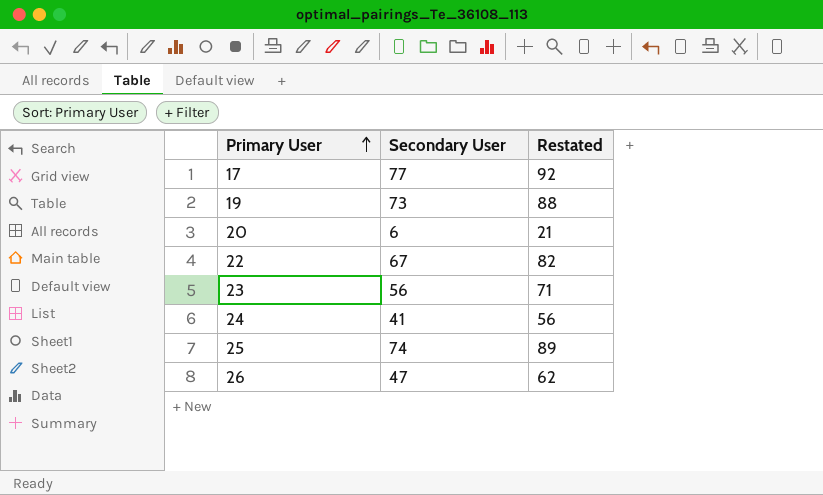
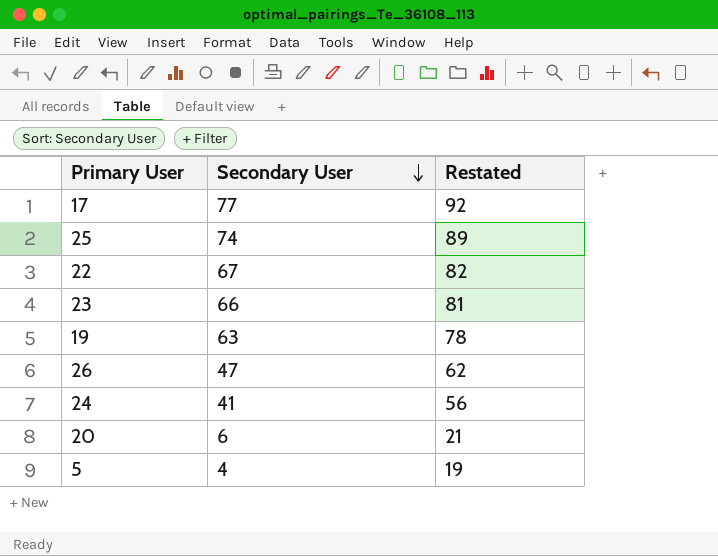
row order: Primary User ascending -> Secondary User descending
23 | Secondary User: 56 -> 66
23 | Restated: 71 -> 81
19 | Secondary User: 73 -> 63
19 | Restated: 88 -> 78
row 5: none -> 4 | 19

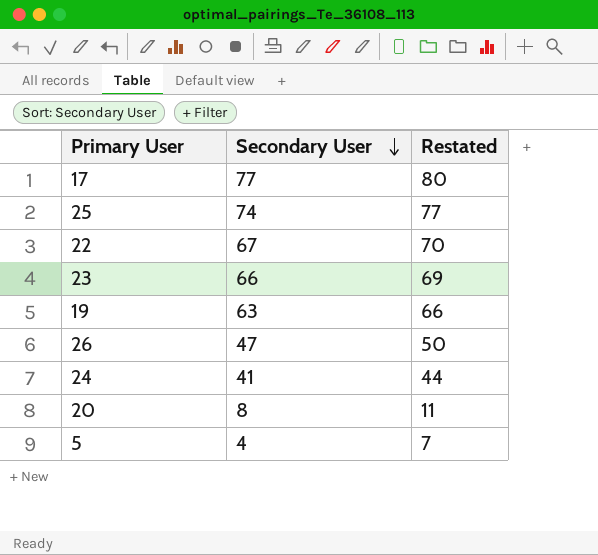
column Restated | formula: [Secondary User] + 15 -> [Secondary User] + 3
20 | Secondary User: 6 -> 8

